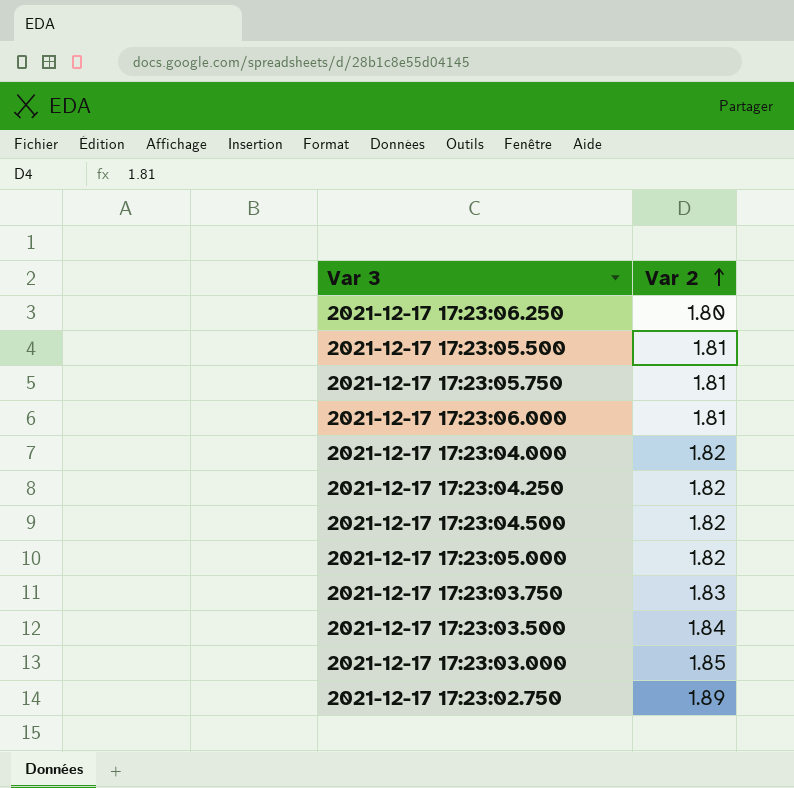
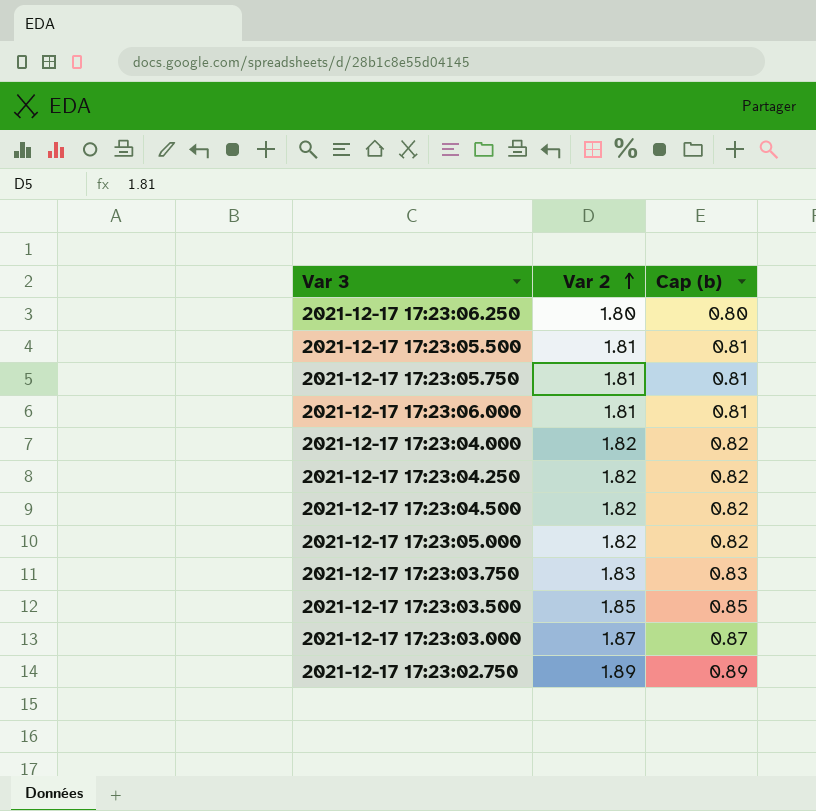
column Cap (b) | formula: none -> [Var 2] - 1
2021-12-17 17:23:03.500 | Var 2: 1.84 -> 1.85
2021-12-17 17:23:03.000 | Var 2: 1.85 -> 1.87

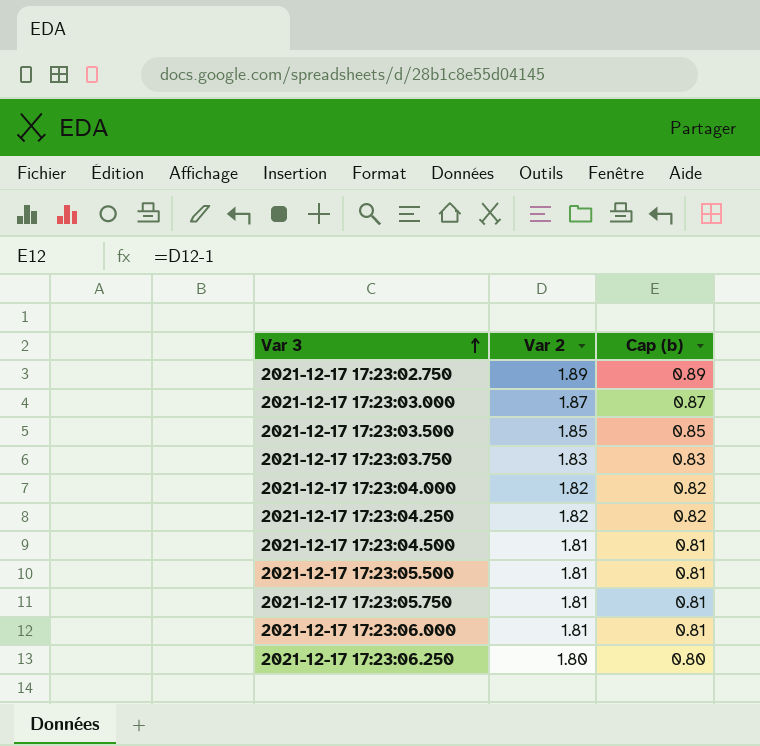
row order: Var 2 ascending -> Var 3 ascending
row 2021-12-17 17:23:05.000: 1.82 | 0.82 -> none
2021-12-17 17:23:04.500 | Var 2: 1.82 -> 1.81
2021-12-17 17:23:04.500 | Cap (b): 0.82 -> 0.81

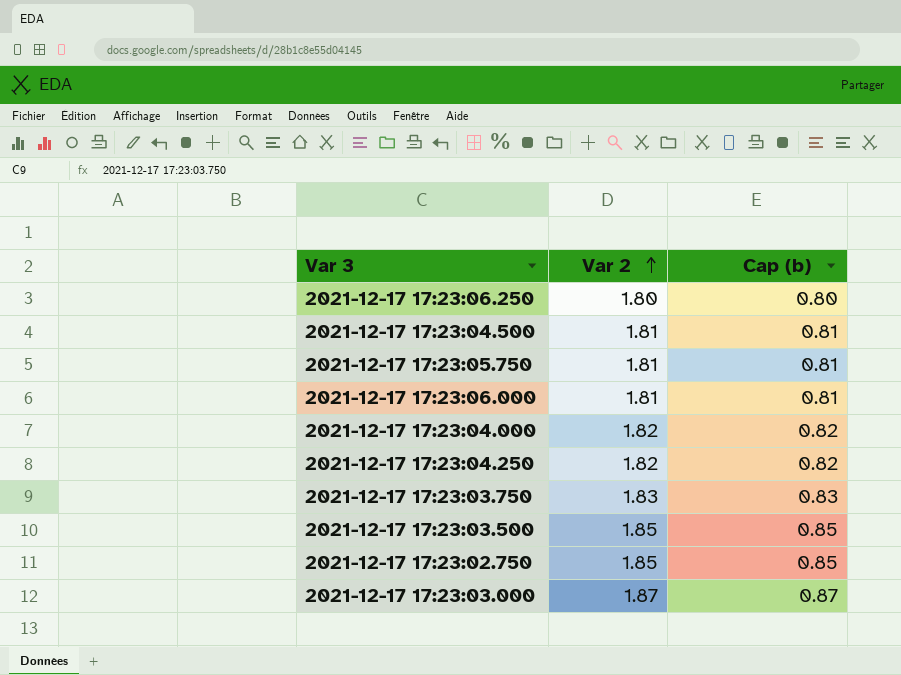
row order: Var 3 ascending -> Var 2 ascending
row 2021-12-17 17:23:05.500: 1.81 | 0.81 -> none
2021-12-17 17:23:02.750 | Var 2: 1.89 -> 1.85
2021-12-17 17:23:02.750 | Cap (b): 0.89 -> 0.85

